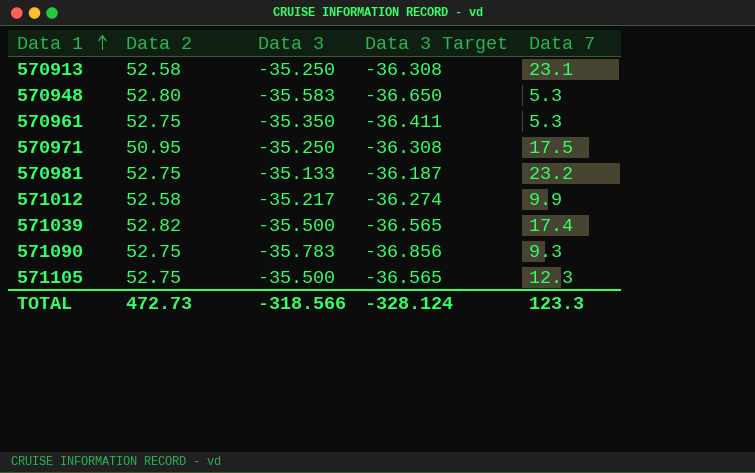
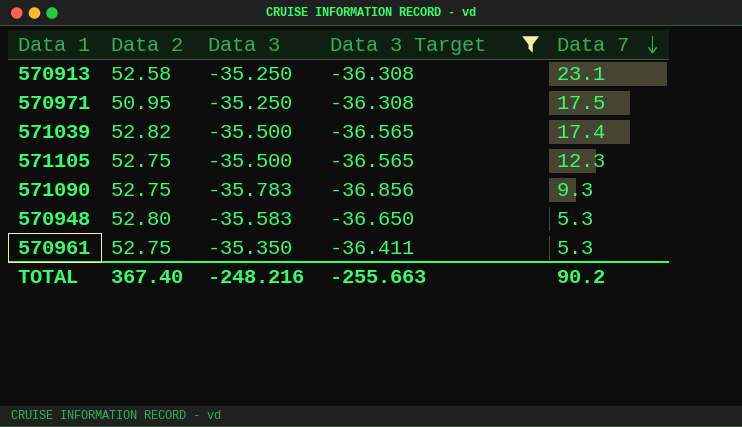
filter: none -> Data 3 Target <= -36.308
row order: Data 1 ascending -> Data 7 descending
TOTAL | Data 2: 472.73 -> 367.40
TOTAL | Data 3: -318.566 -> -248.216
TOTAL | Data 3 Target: -328.124 -> -255.663
TOTAL | Data 7: 123.3 -> 90.2

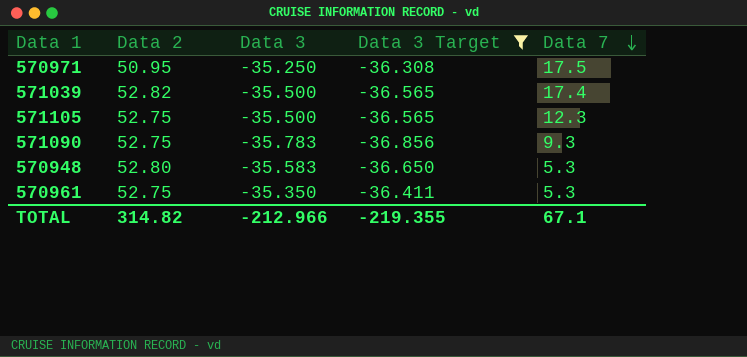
row 570913: 52.58 | -35.250 | -36.308 | 23.1 -> none
TOTAL | Data 2: 367.40 -> 314.82
TOTAL | Data 3: -248.216 -> -212.966
TOTAL | Data 3 Target: -255.663 -> -219.355
TOTAL | Data 7: 90.2 -> 67.1

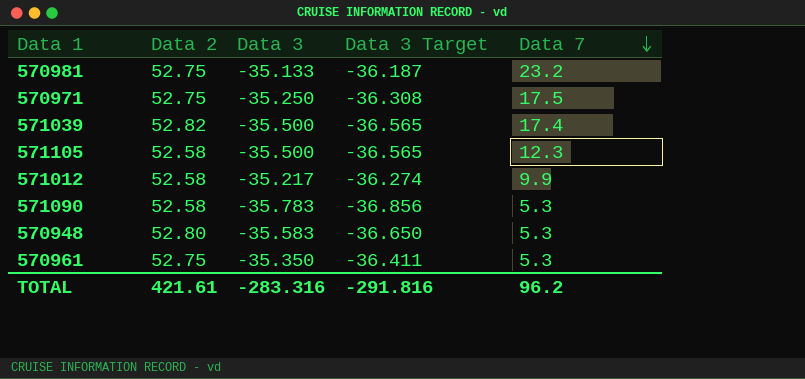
filter: Data 3 Target <= -36.308 -> none
570971 | Data 2: 50.95 -> 52.75
571105 | Data 2: 52.75 -> 52.58
571090 | Data 2: 52.75 -> 52.58
571090 | Data 7: 9.3 -> 5.3
TOTAL | Data 2: 314.82 -> 421.61
TOTAL | Data 3: -212.966 -> -283.316
TOTAL | Data 3 Target: -219.355 -> -291.816
TOTAL | Data 7: 67.1 -> 96.2

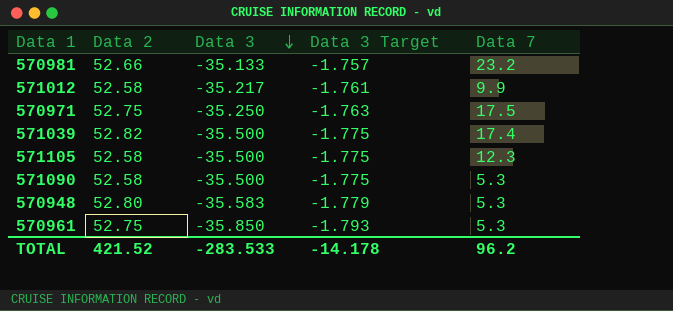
row order: Data 7 descending -> Data 3 descending
column Data 3 Target | formula: [Data 3] * 1.03 -> [Data 3] * 0.05
570981 | Data 2: 52.75 -> 52.66
571090 | Data 3: -35.783 -> -35.500
570961 | Data 3: -35.350 -> -35.850
TOTAL | Data 2: 421.61 -> 421.52
TOTAL | Data 3: -283.316 -> -283.533
TOTAL | Data 3 Target: -291.816 -> -14.178

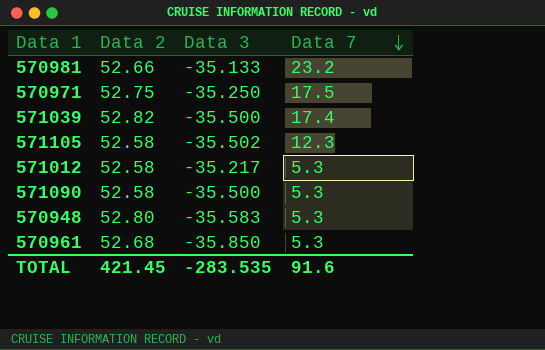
row order: Data 3 descending -> Data 7 descending
column Data 3 Target | formula: [Data 3] * 0.05 -> none
571105 | Data 3: -35.500 -> -35.502
571012 | Data 7: 9.9 -> 5.3
570961 | Data 2: 52.75 -> 52.68
TOTAL | Data 2: 421.52 -> 421.45
TOTAL | Data 3: -283.533 -> -283.535
TOTAL | Data 7: 96.2 -> 91.6

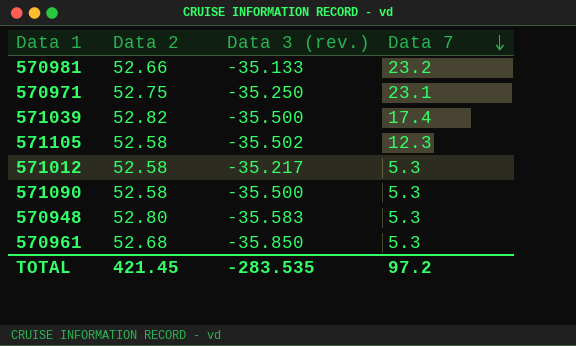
column name: Data 3 -> Data 3 (rev.)
570971 | Data 7: 17.5 -> 23.1
TOTAL | Data 7: 91.6 -> 97.2

